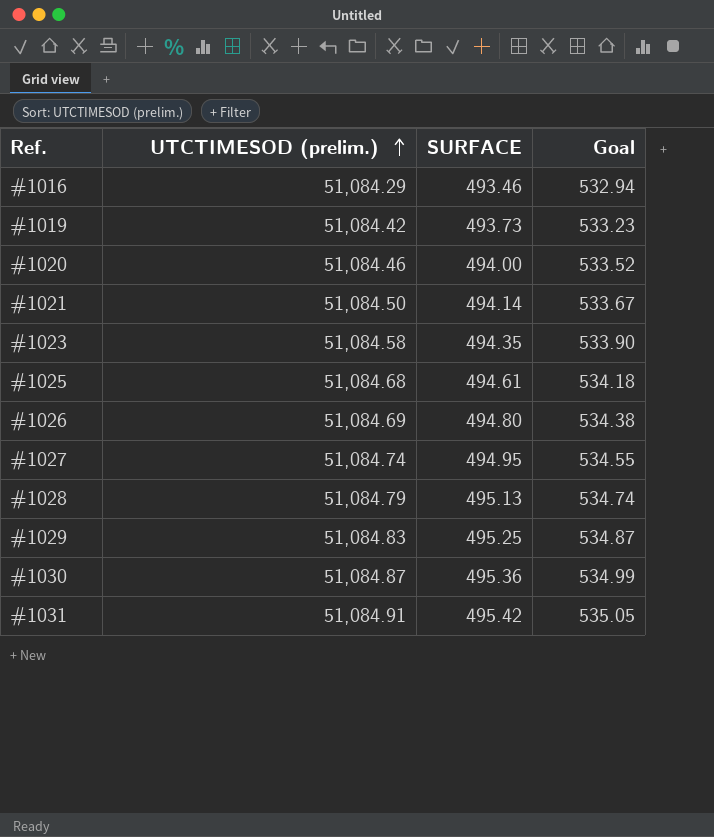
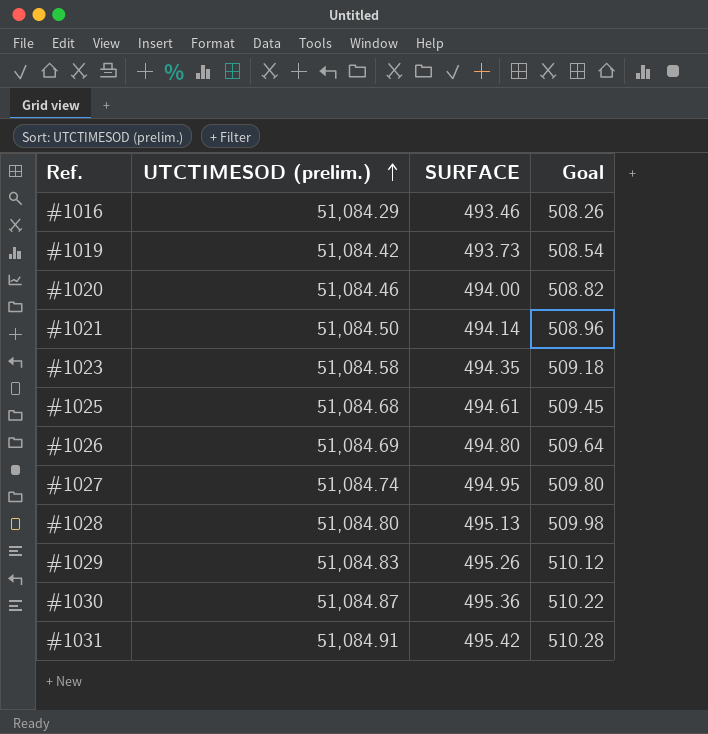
column Goal | formula: [SURFACE] * 1.08 -> [SURFACE] * 1.03
#1028 | UTCTIMESOD (prelim.): 51,084.79 -> 51,084.80
#1029 | SURFACE: 495.25 -> 495.26

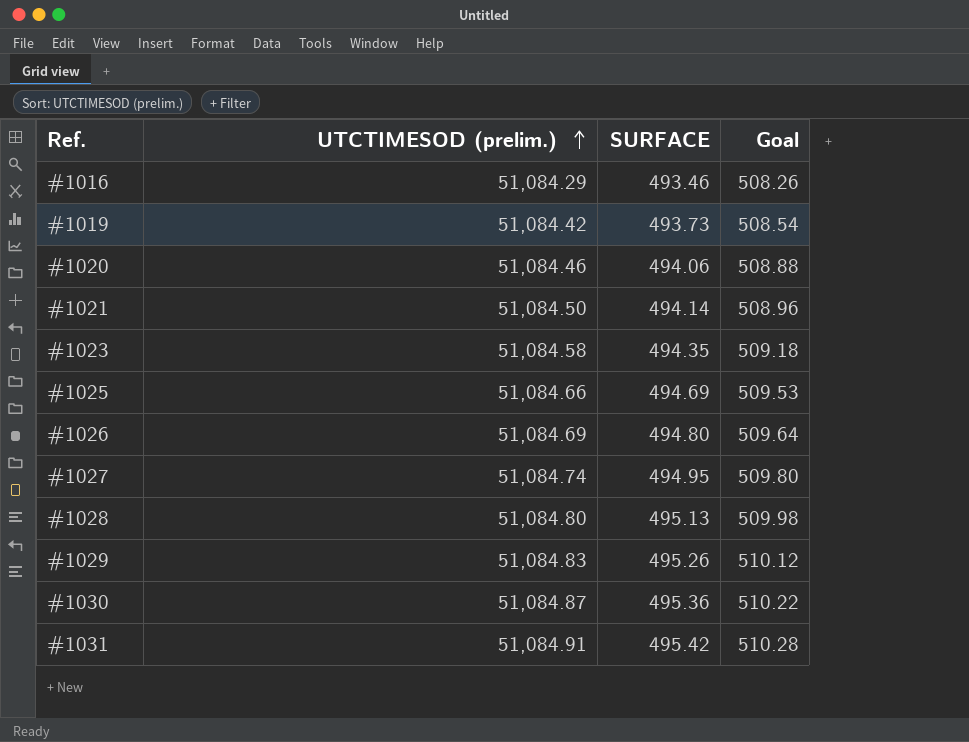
#1020 | SURFACE: 494.00 -> 494.06
#1020 | Goal: 508.82 -> 508.88
#1025 | UTCTIMESOD (prelim.): 51,084.68 -> 51,084.66
#1025 | SURFACE: 494.61 -> 494.69
#1025 | Goal: 509.45 -> 509.53

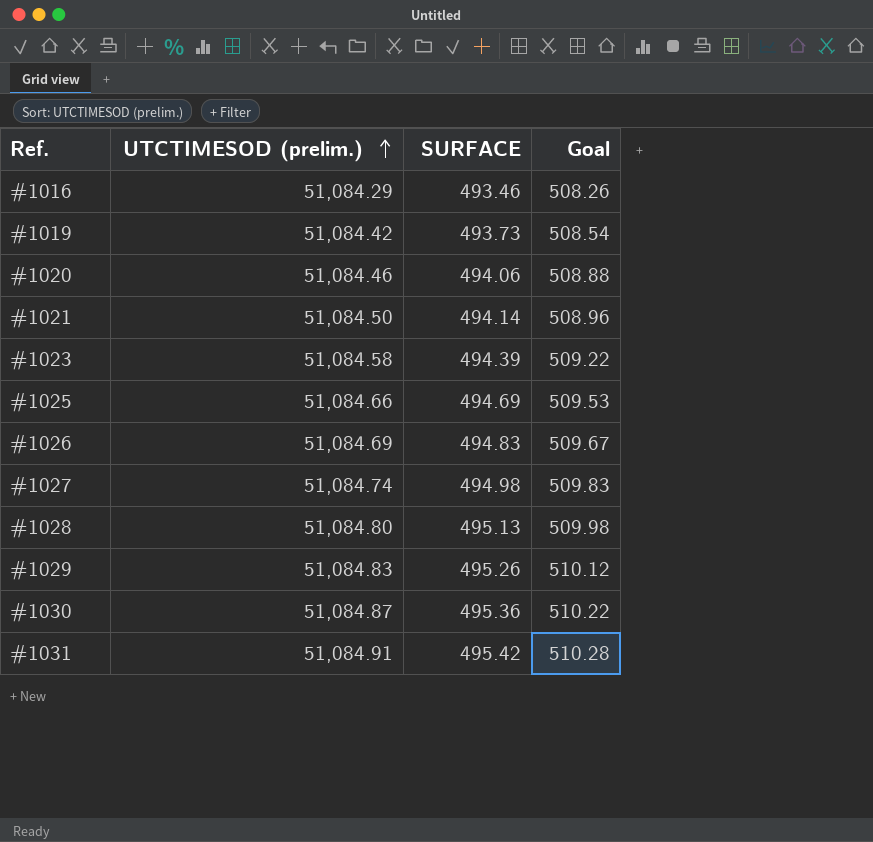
#1023 | SURFACE: 494.35 -> 494.39
#1023 | Goal: 509.18 -> 509.22
#1026 | SURFACE: 494.80 -> 494.83
#1026 | Goal: 509.64 -> 509.67
#1027 | SURFACE: 494.95 -> 494.98
#1027 | Goal: 509.80 -> 509.83

